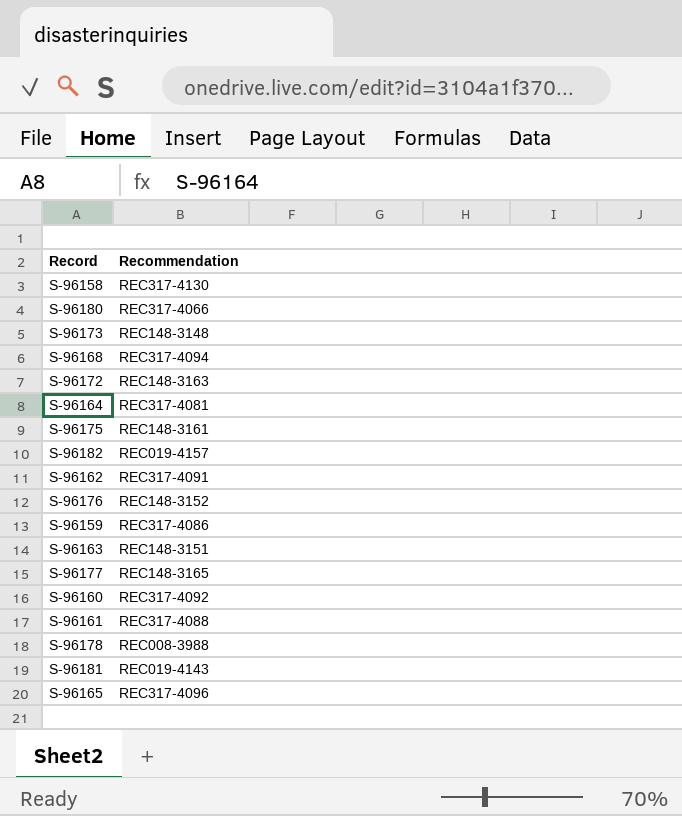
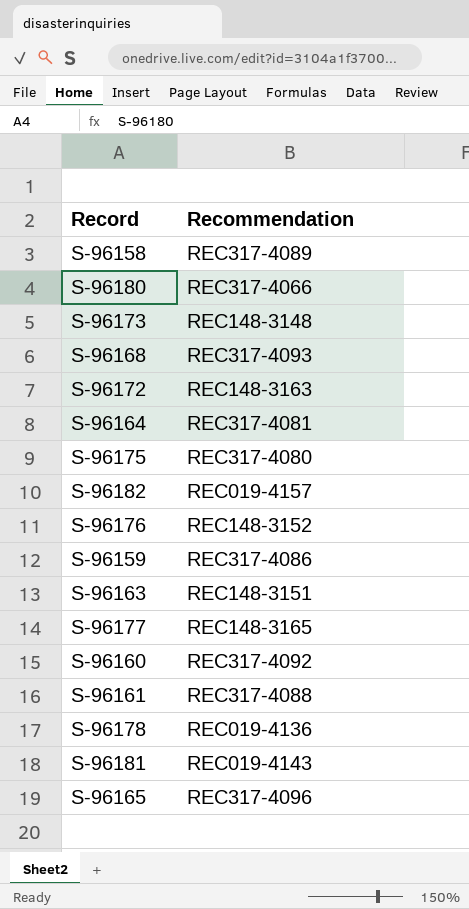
row S-96162: REC317-4091 -> none
S-96158 | Recommendation: REC317-4130 -> REC317-4089
S-96168 | Recommendation: REC317-4094 -> REC317-4093
S-96175 | Recommendation: REC148-3161 -> REC317-4080
S-96178 | Recommendation: REC008-3988 -> REC019-4136

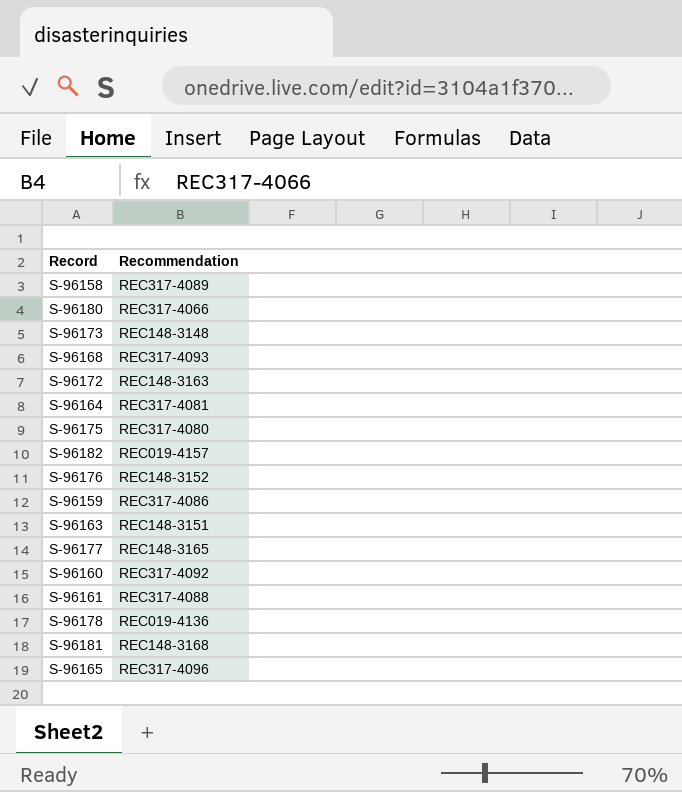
S-96181 | Recommendation: REC019-4143 -> REC148-3168

